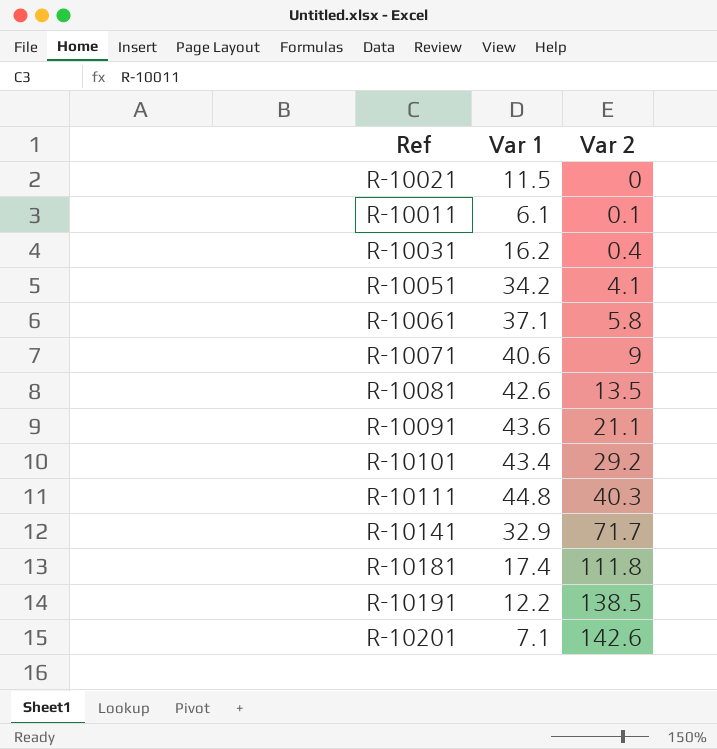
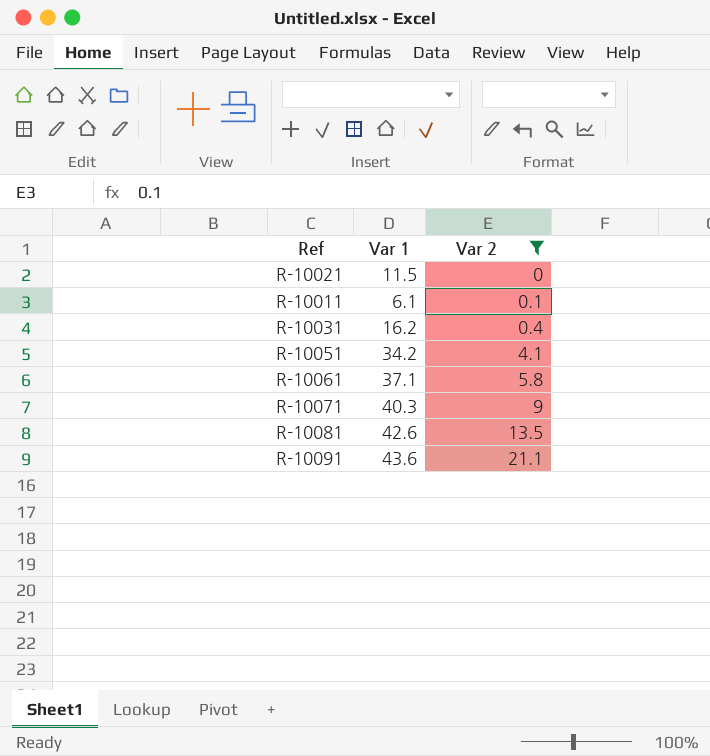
filter: none -> Var 2 <= 21.1
R-10071 | Var 1: 40.6 -> 40.3

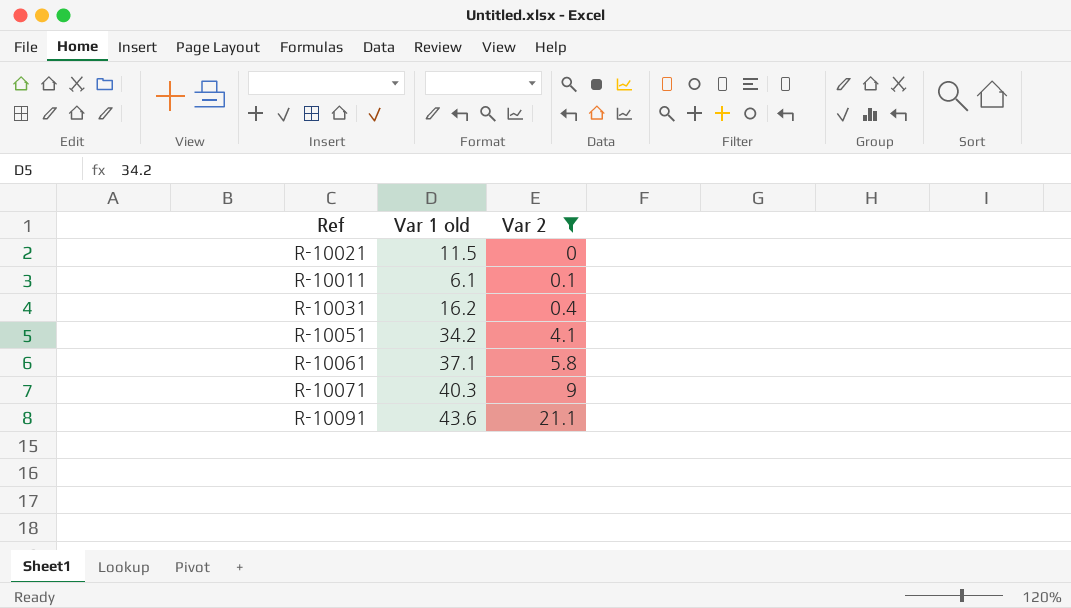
column name: Var 1 -> Var 1 old
row R-10081: 42.6 | 13.5 -> none

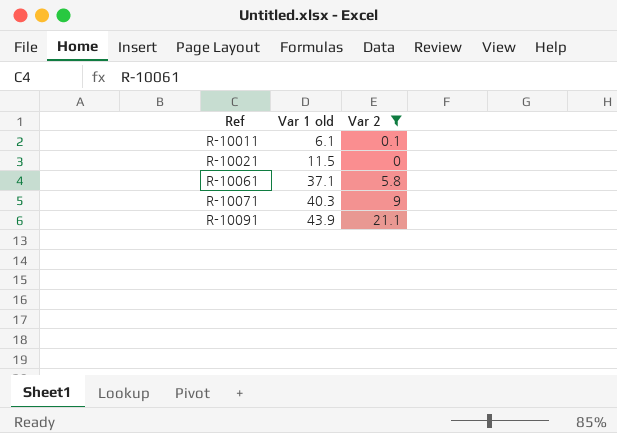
row order: Var 2 ascending -> Ref ascending
row R-10031: 16.2 | 0.4 -> none
row R-10051: 34.2 | 4.1 -> none
R-10091 | Var 1 old: 43.6 -> 43.9

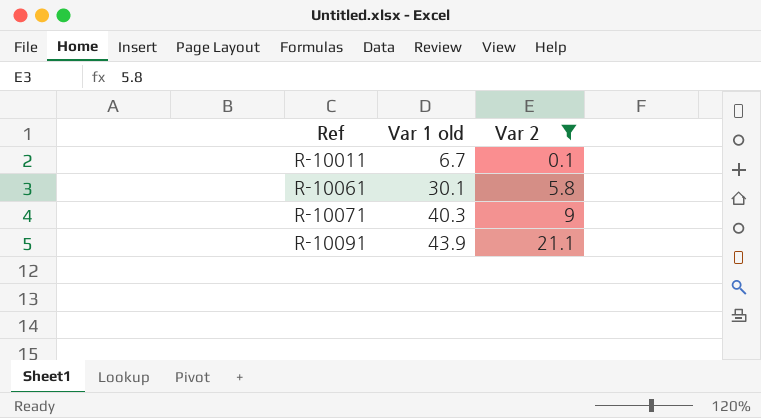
row R-10021: 11.5 | 0 -> none
R-10011 | Var 1 old: 6.1 -> 6.7
R-10061 | Var 1 old: 37.1 -> 30.1

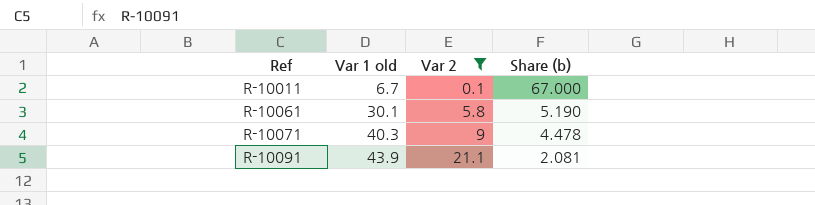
column Share (b) | formula: none -> [Var 1 old] / [Var 2]

